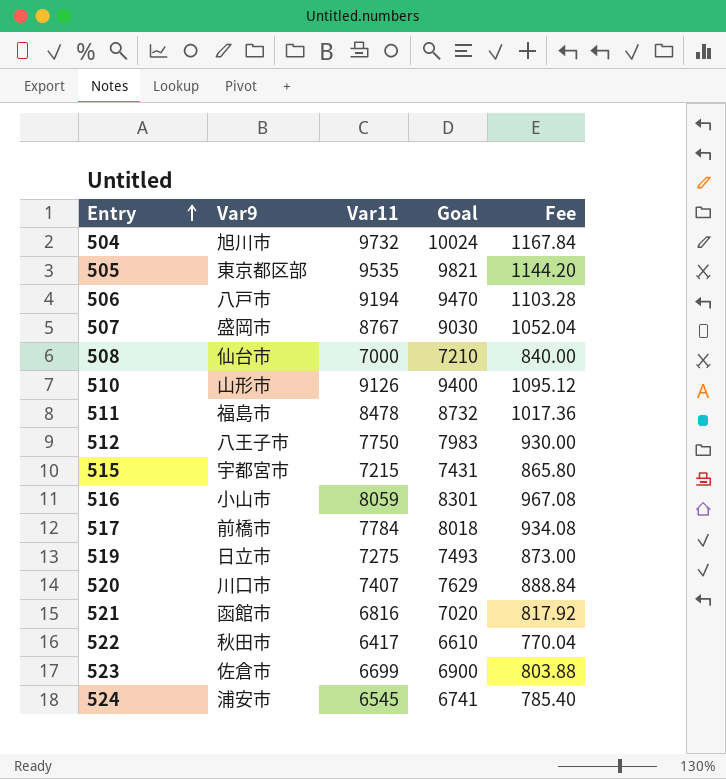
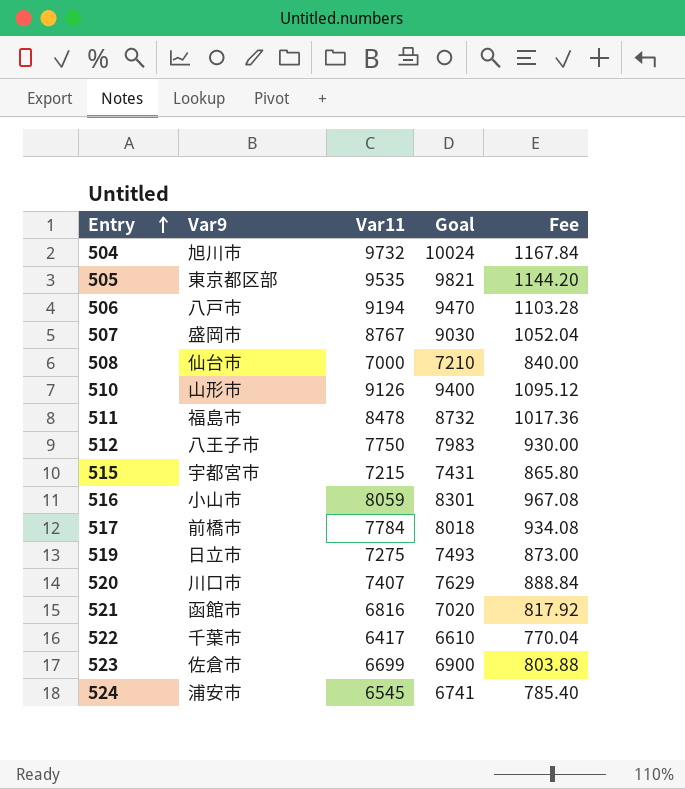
522 | Var9: 秋田市 -> 千葉市

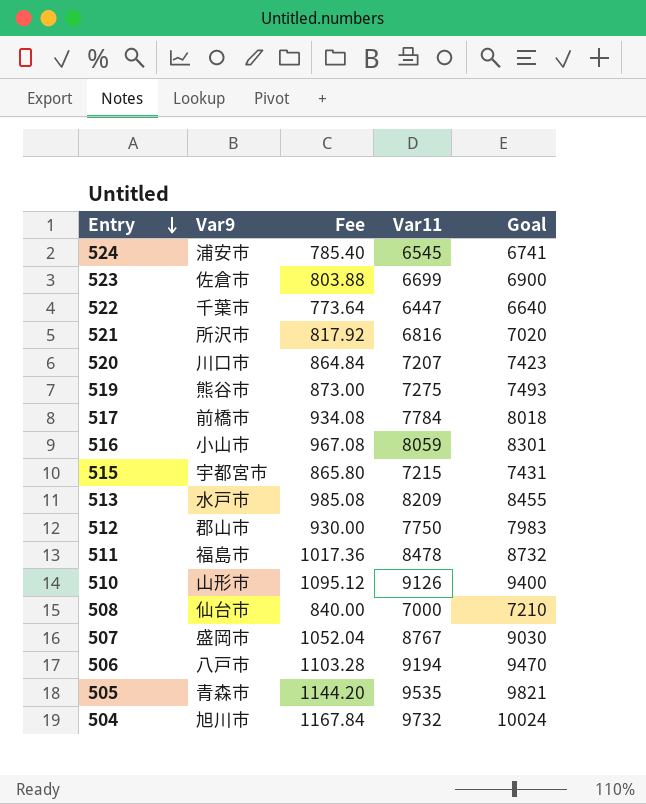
row order: Entry ascending -> Entry descending
column Fee | position: 5 -> 3
522 | Fee: 770.04 -> 773.64
522 | Var11: 6417 -> 6447
522 | Goal: 6610 -> 6640
521 | Var9: 函館市 -> 所沢市
520 | Fee: 888.84 -> 864.84
520 | Var11: 7407 -> 7207
520 | Goal: 7629 -> 7423
519 | Var9: 日立市 -> 熊谷市
row 513: none -> 水戸市 | 985.08 | 8209 | 8455
512 | Var9: 八王子市 -> 郡山市
505 | Var9: 東京都区部 -> 青森市

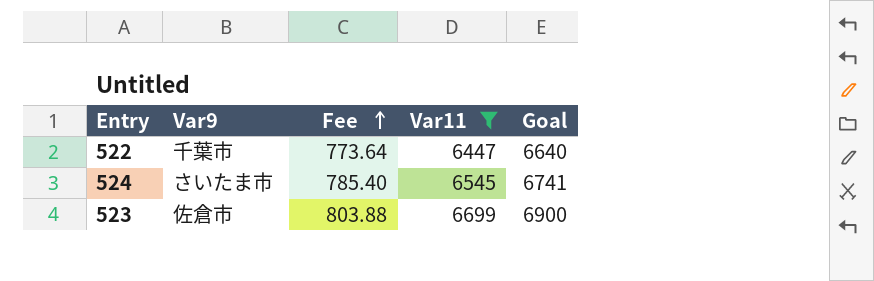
filter: none -> Var11 <= 6699
row order: Entry descending -> Fee ascending
524 | Var9: 浦安市 -> さいたま市

